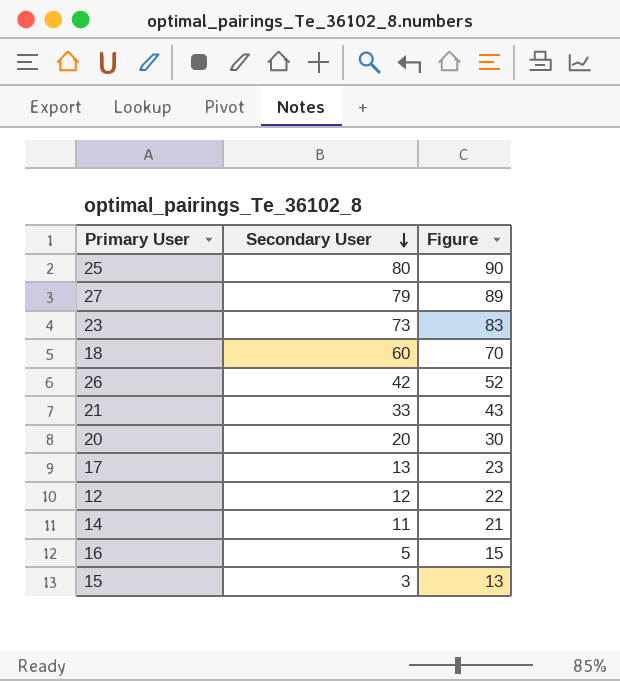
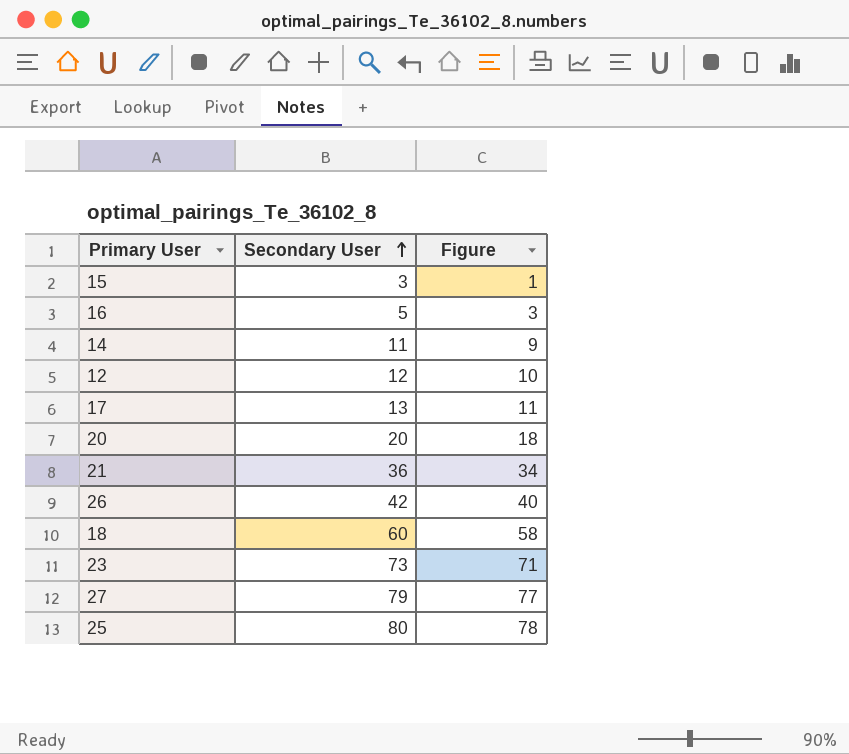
row order: Secondary User descending -> Secondary User ascending
column Figure | formula: [Secondary User] + 10 -> [Secondary User] - 2
21 | Secondary User: 33 -> 36

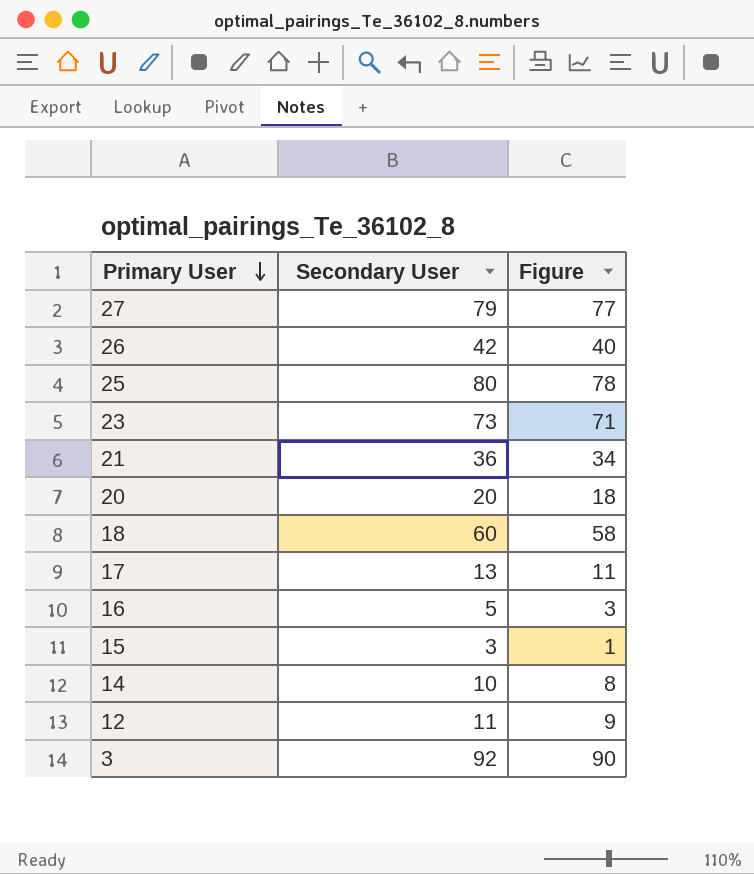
row order: Secondary User ascending -> Primary User descending
14 | Secondary User: 11 -> 10
14 | Figure: 9 -> 8
12 | Secondary User: 12 -> 11
12 | Figure: 10 -> 9
row 3: none -> 92 | 90

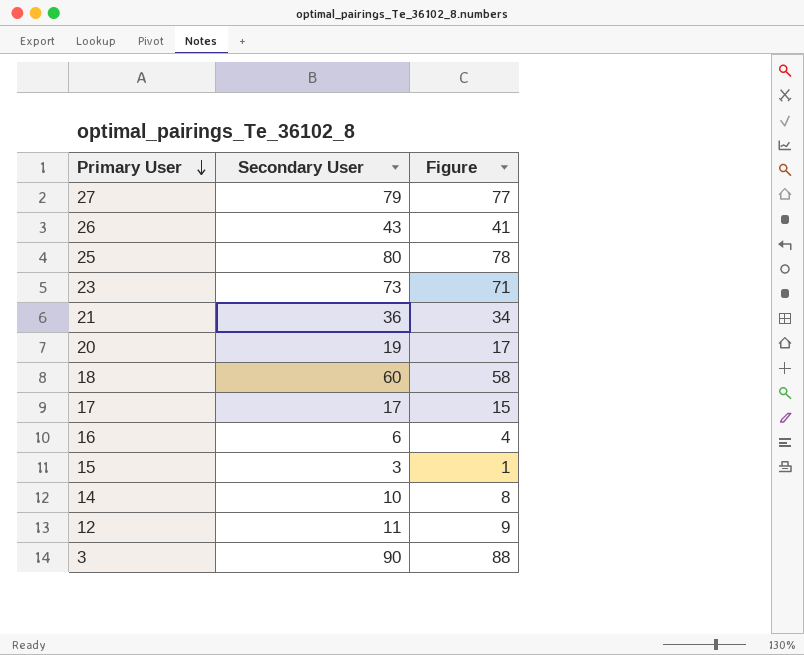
26 | Secondary User: 42 -> 43
26 | Figure: 40 -> 41
20 | Secondary User: 20 -> 19
20 | Figure: 18 -> 17
17 | Secondary User: 13 -> 17
17 | Figure: 11 -> 15
16 | Secondary User: 5 -> 6
16 | Figure: 3 -> 4
3 | Secondary User: 92 -> 90
3 | Figure: 90 -> 88

